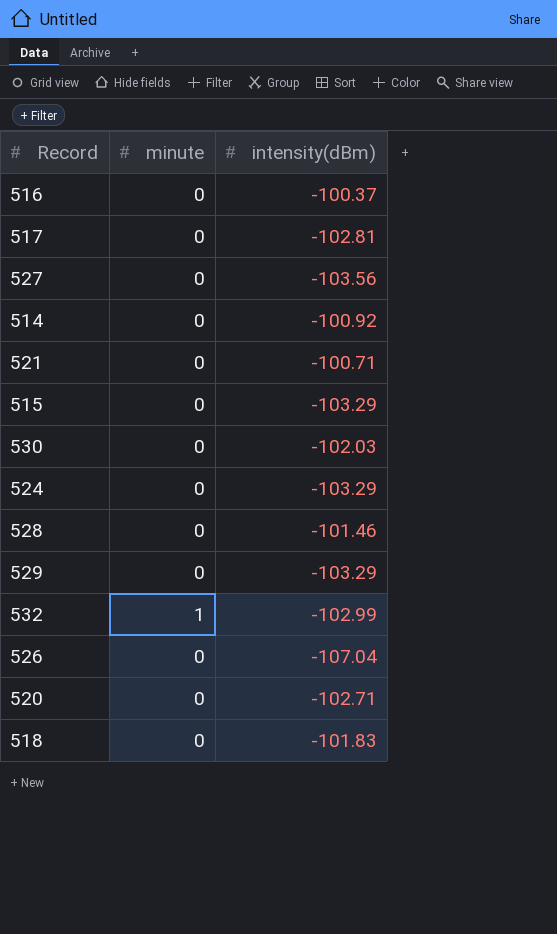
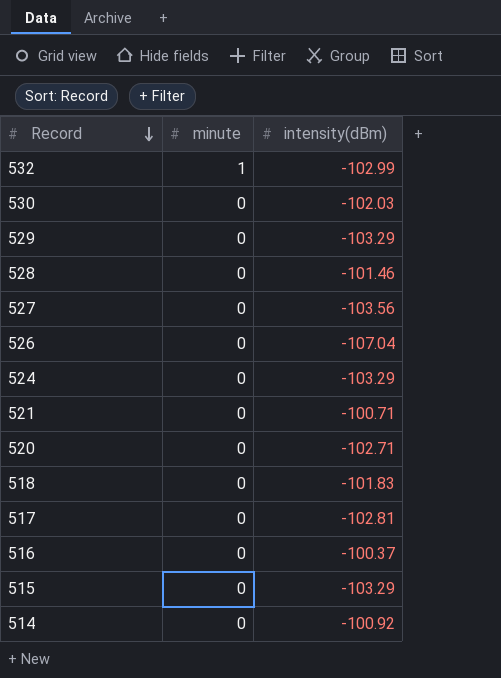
row order: none -> Record descending

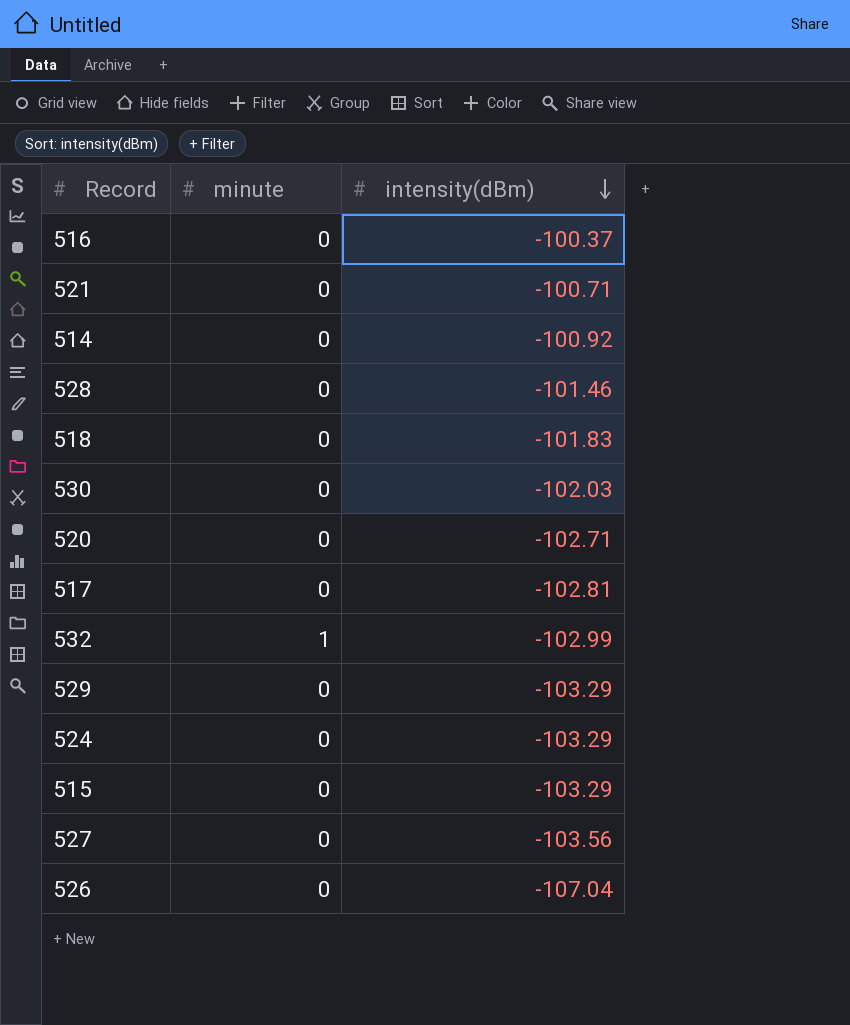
row order: Record descending -> intensity(dBm) descending

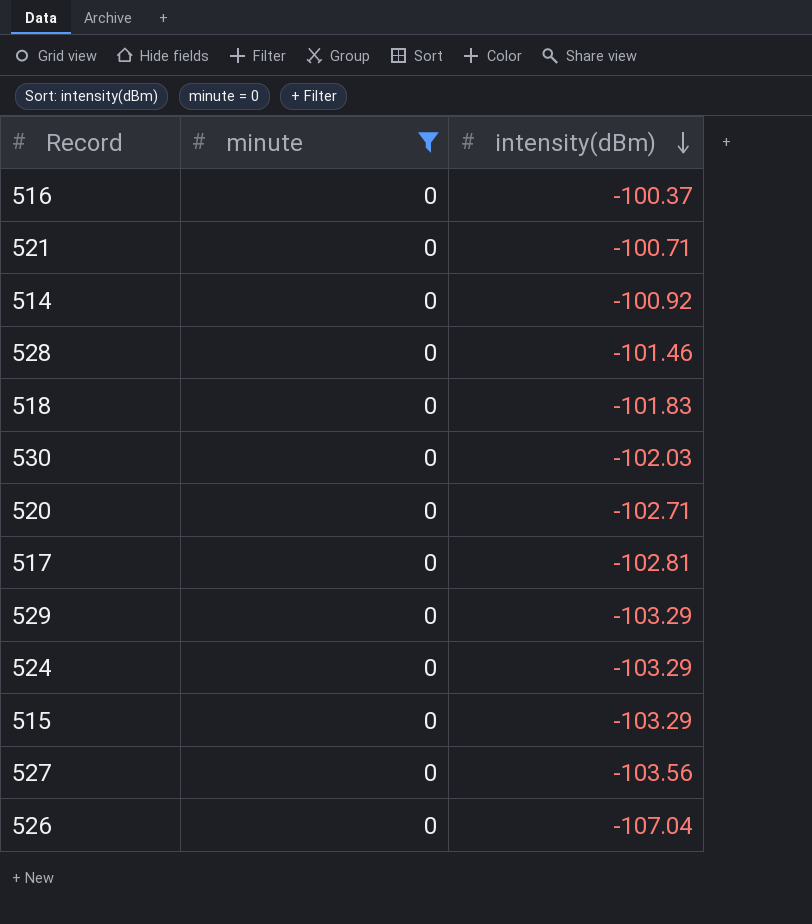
filter: none -> minute = 0

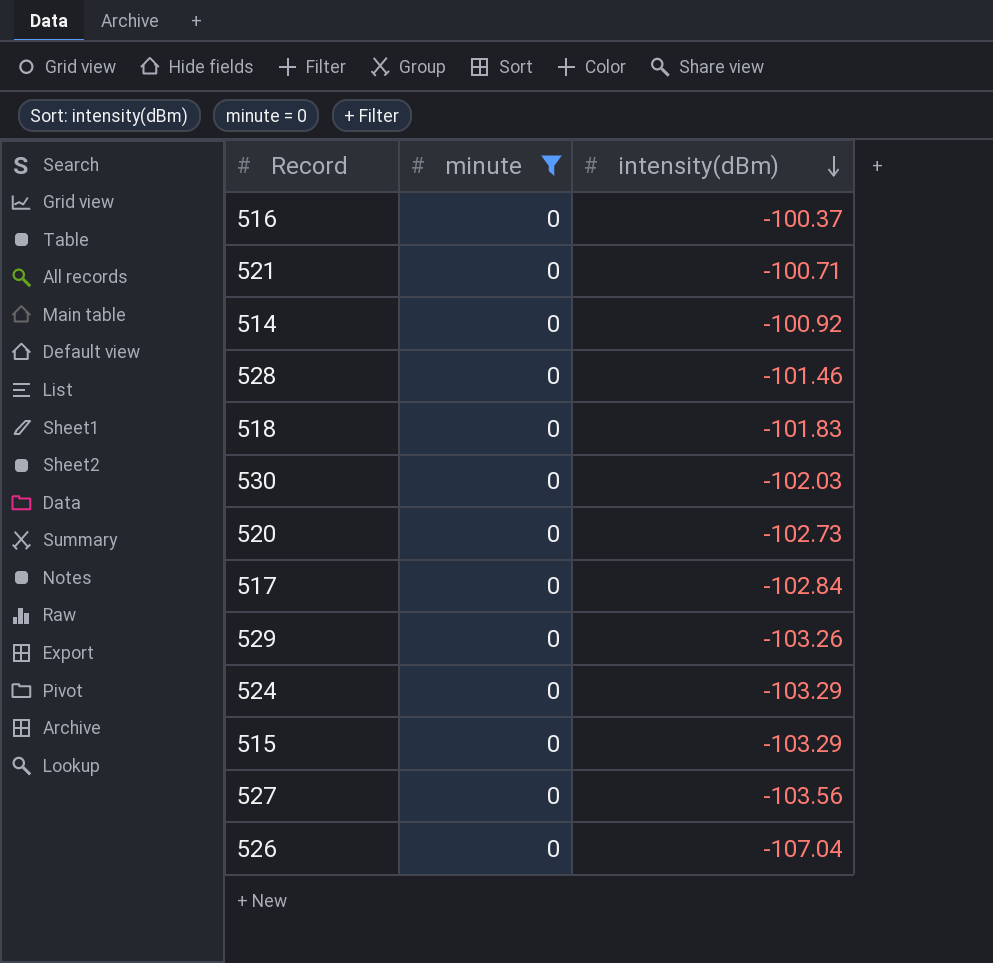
520 | intensity(dBm): -102.71 -> -102.73
517 | intensity(dBm): -102.81 -> -102.84
529 | intensity(dBm): -103.29 -> -103.26

